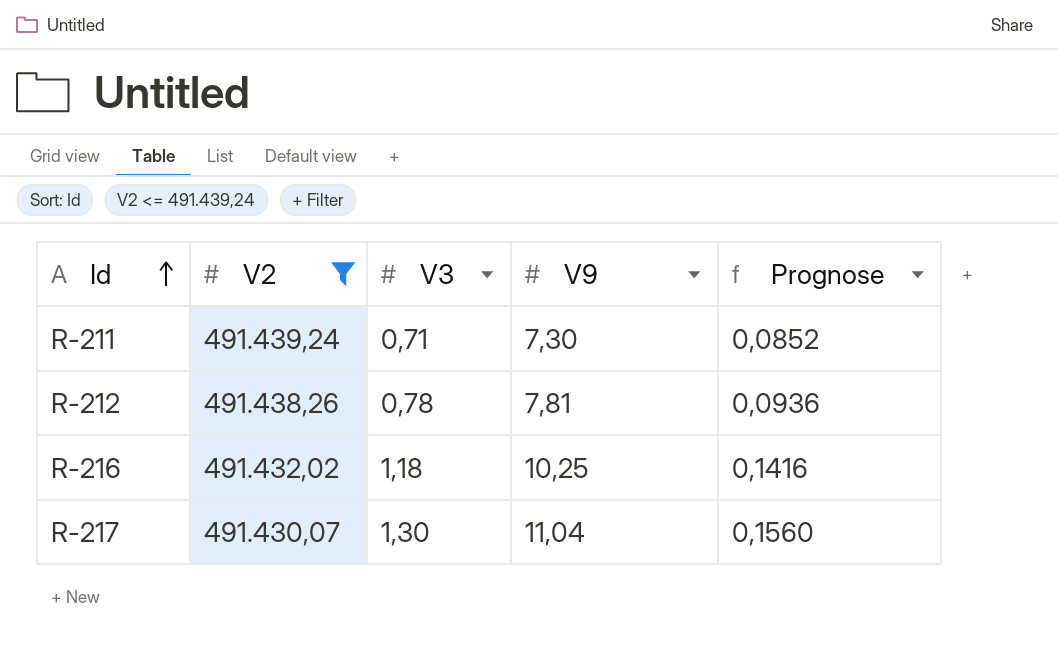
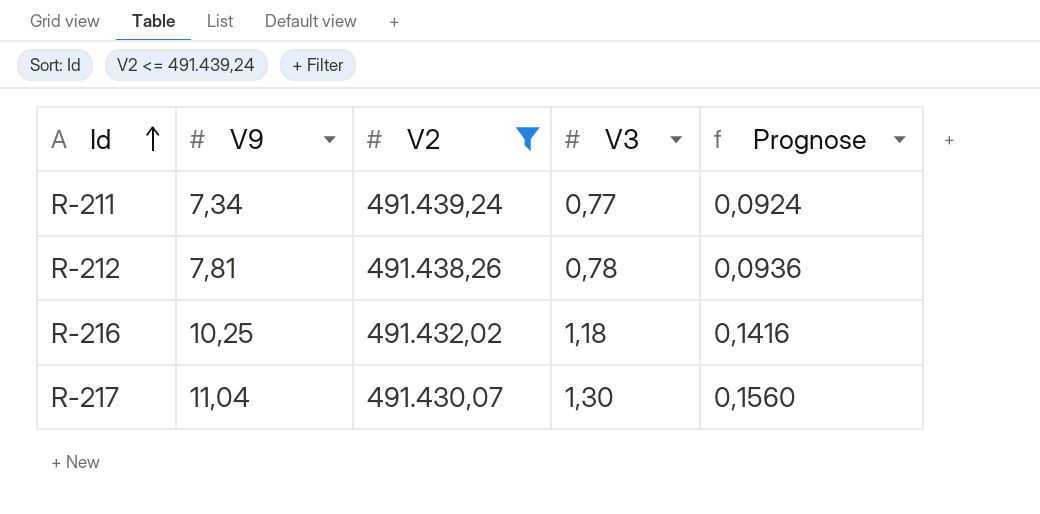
column V9 | position: 4 -> 2
R-211 | V9: 7,30 -> 7,34
R-211 | V3: 0,71 -> 0,77
R-211 | Prognose: 0,0852 -> 0,0924

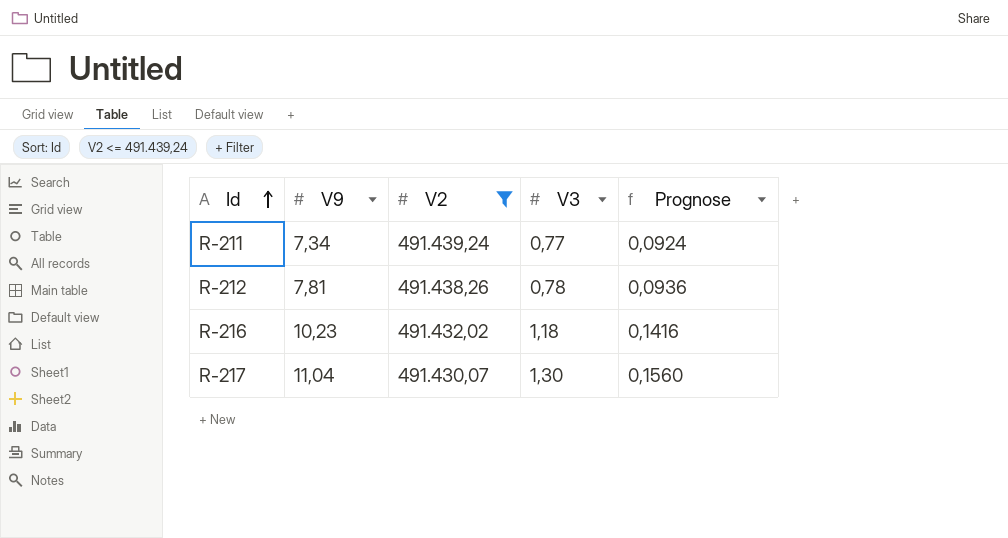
R-216 | V9: 10,25 -> 10,23

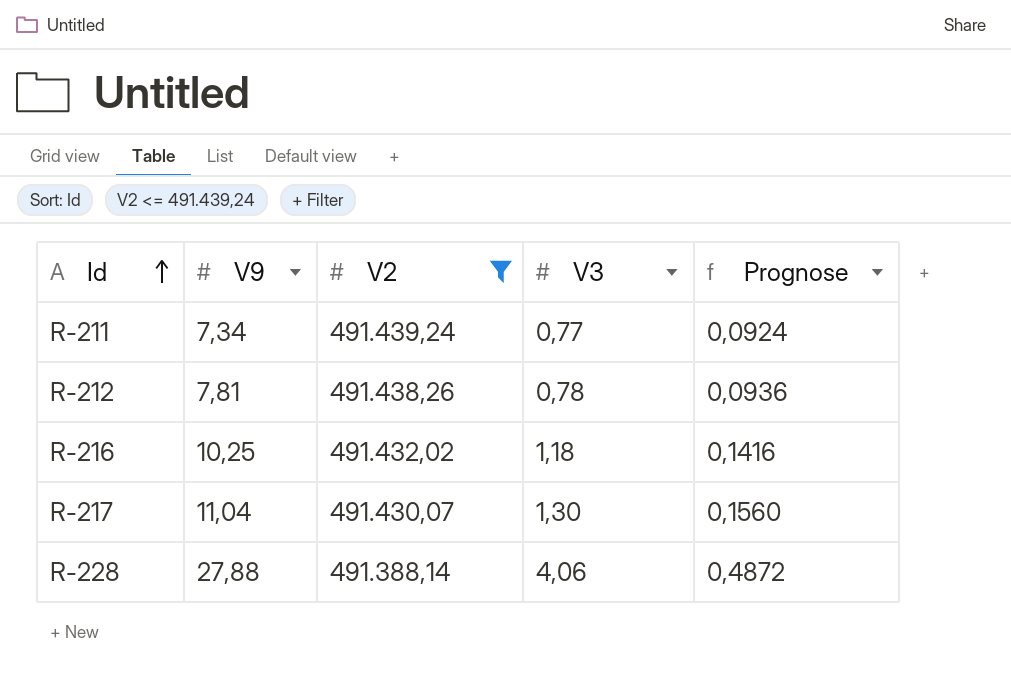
R-216 | V9: 10,23 -> 10,25
row R-228: none -> 27,88 | 491.388,14 | 4,06 | 0,4872

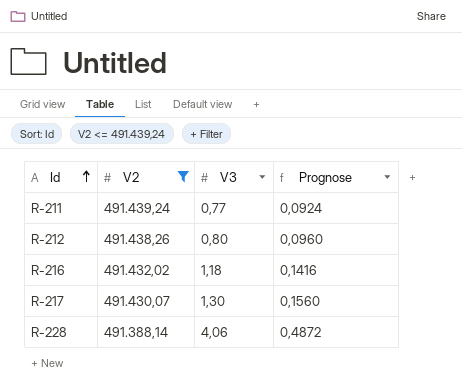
column V9 | position: 2 -> none
R-212 | V3: 0,78 -> 0,80
R-212 | Prognose: 0,0936 -> 0,0960

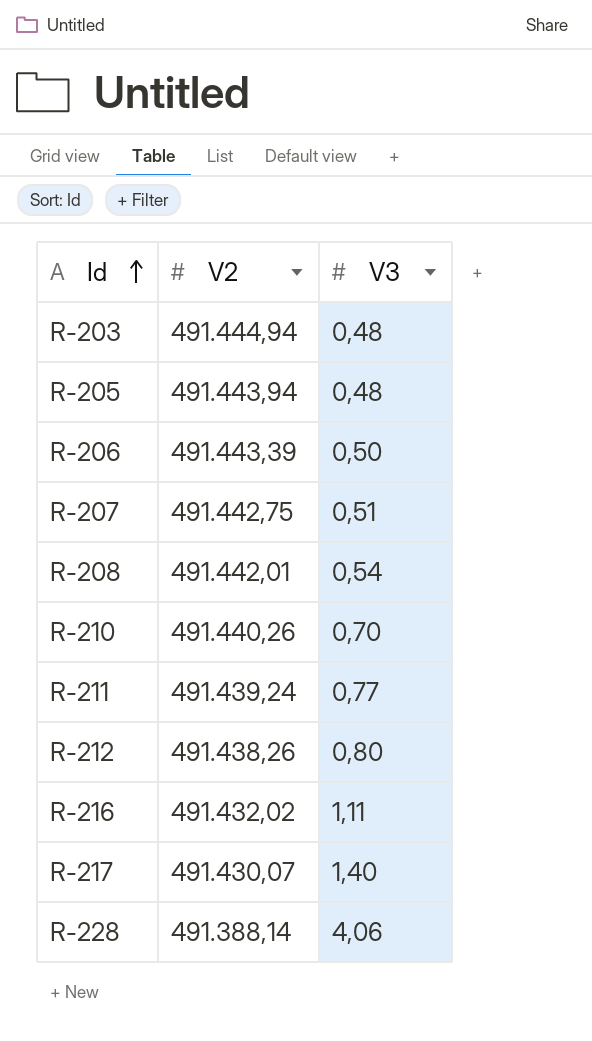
filter: V2 <= 491.439,24 -> none
column Prognose | formula: [V3] * 0,12 -> none
R-216 | V3: 1,18 -> 1,11
R-217 | V3: 1,30 -> 1,40

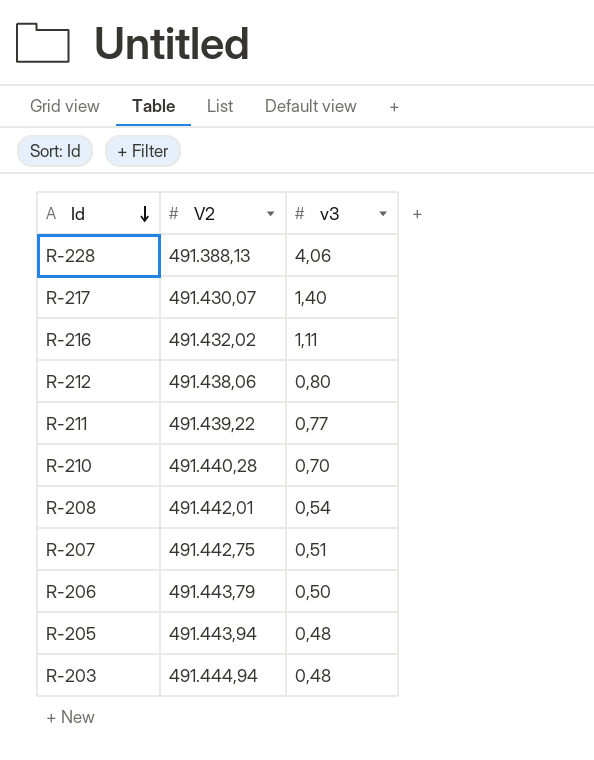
row order: Id ascending -> Id descending
column name: V3 -> v3
R-228 | V2: 491.388,14 -> 491.388,13
R-212 | V2: 491.438,26 -> 491.438,06
R-211 | V2: 491.439,24 -> 491.439,22
R-210 | V2: 491.440,26 -> 491.440,28
R-206 | V2: 491.443,39 -> 491.443,79

